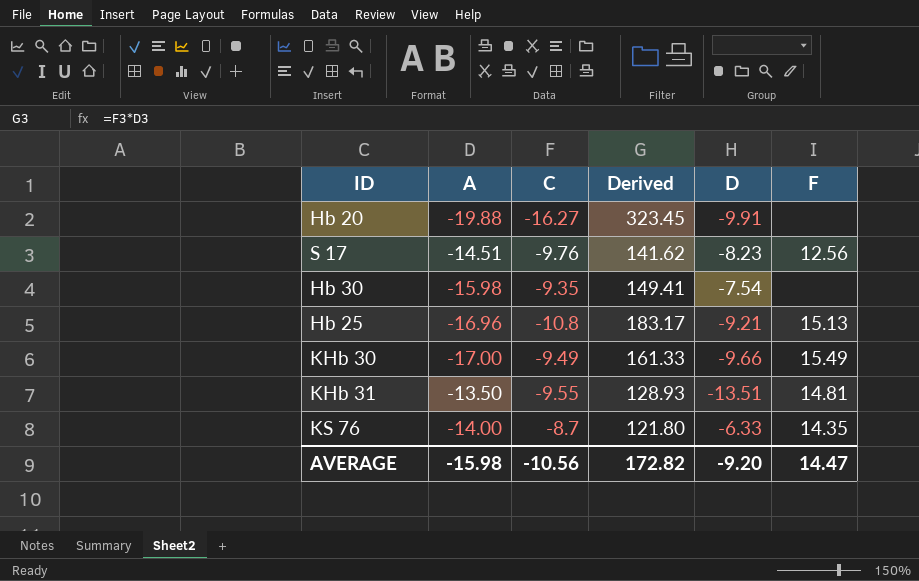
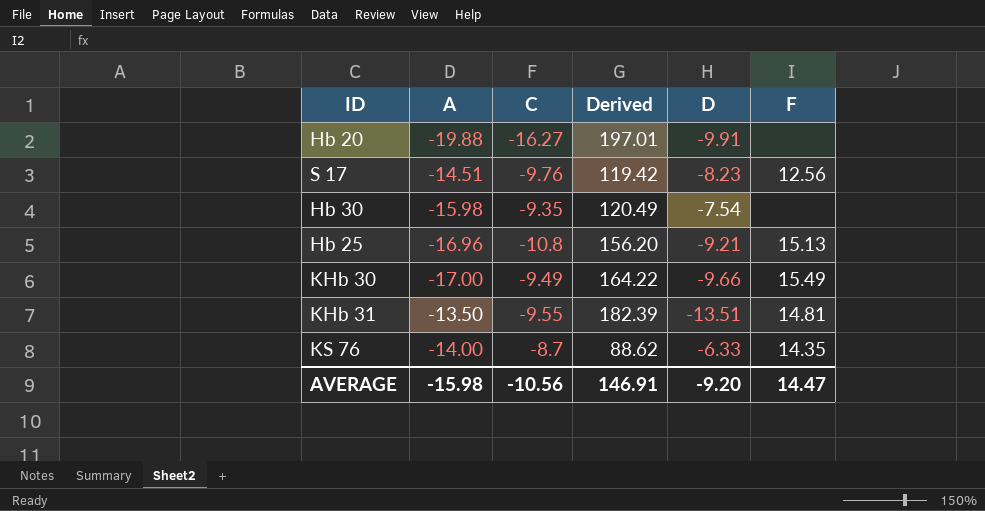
column Derived | formula: [A] * [C] -> [A] * [D]
AVERAGE | Derived: 172.82 -> 146.91

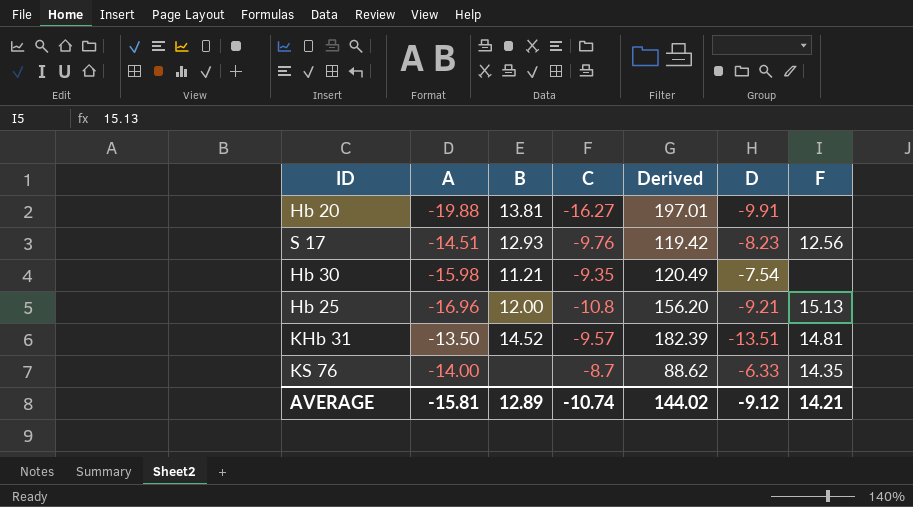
column B | position: none -> 3
row KHb 30: -17.00 | -9.49 | 164.22 | -9.66 | 15.49 -> none
KHb 31 | C: -9.55 -> -9.57
AVERAGE | A: -15.98 -> -15.81
AVERAGE | C: -10.56 -> -10.74
AVERAGE | Derived: 146.91 -> 144.02
AVERAGE | D: -9.20 -> -9.12
AVERAGE | F: 14.47 -> 14.21

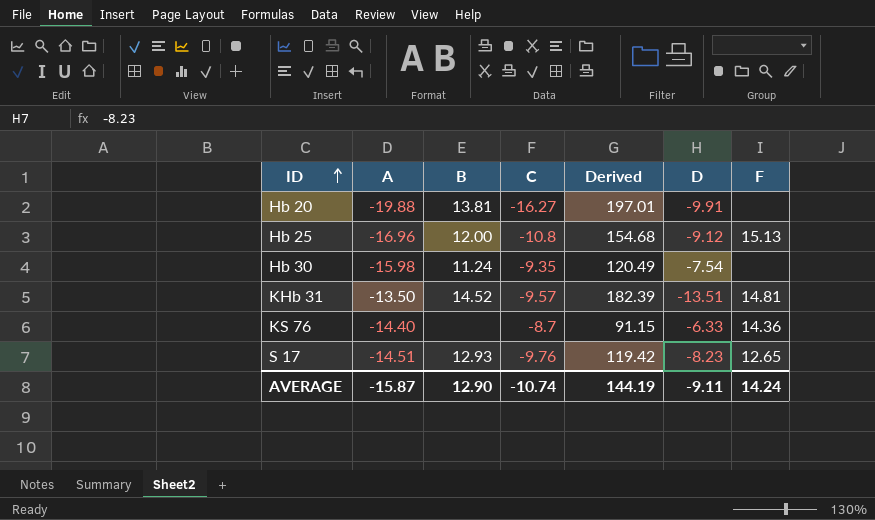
row order: none -> ID ascending
Hb 25 | Derived: 156.20 -> 154.68
Hb 25 | D: -9.21 -> -9.12
Hb 30 | B: 11.21 -> 11.24
KS 76 | A: -14.00 -> -14.40
KS 76 | Derived: 88.62 -> 91.15
KS 76 | F: 14.35 -> 14.36
S 17 | F: 12.56 -> 12.65
AVERAGE | A: -15.81 -> -15.87
AVERAGE | B: 12.89 -> 12.90
AVERAGE | Derived: 144.02 -> 144.19
AVERAGE | D: -9.12 -> -9.11
AVERAGE | F: 14.21 -> 14.24

